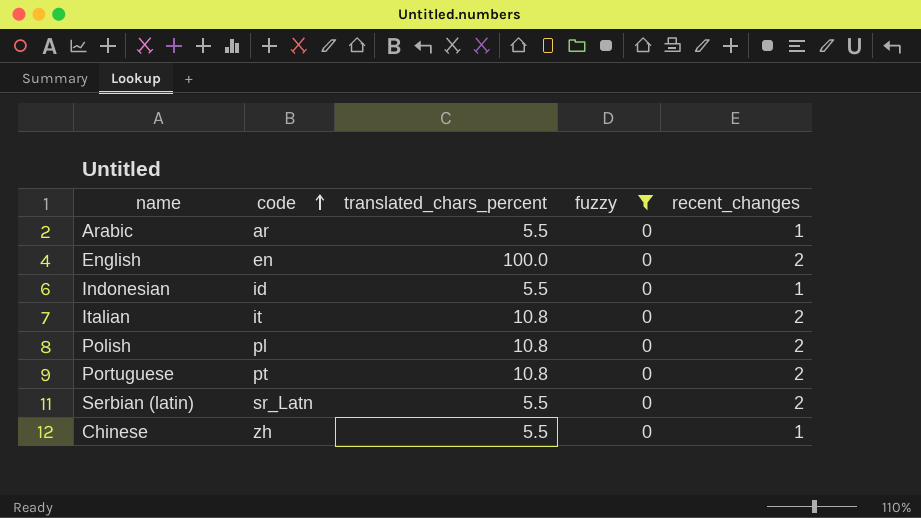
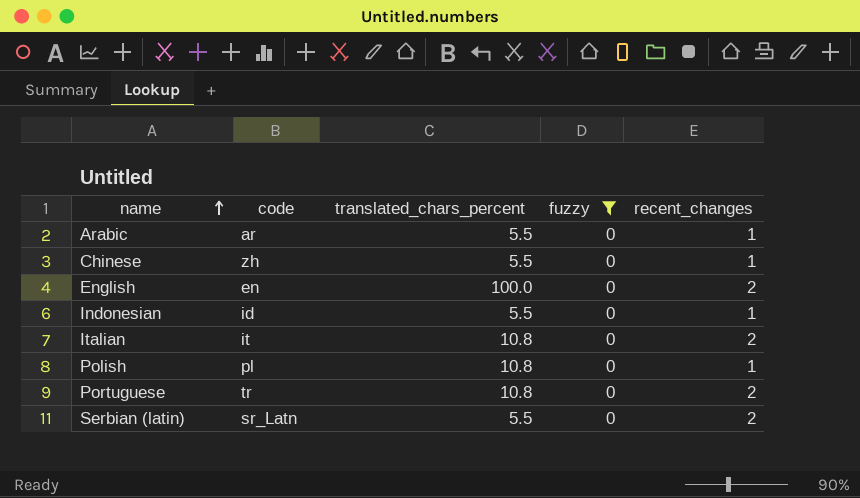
row order: code ascending -> name ascending
Polish | recent_changes: 2 -> 1
Portuguese | code: pt -> tr

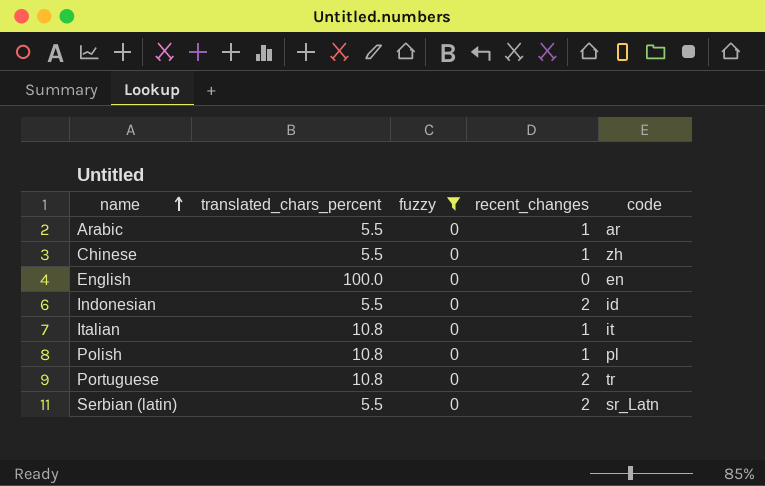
column code | position: 2 -> 5
English | recent_changes: 2 -> 0
Indonesian | recent_changes: 1 -> 2
Italian | recent_changes: 2 -> 1

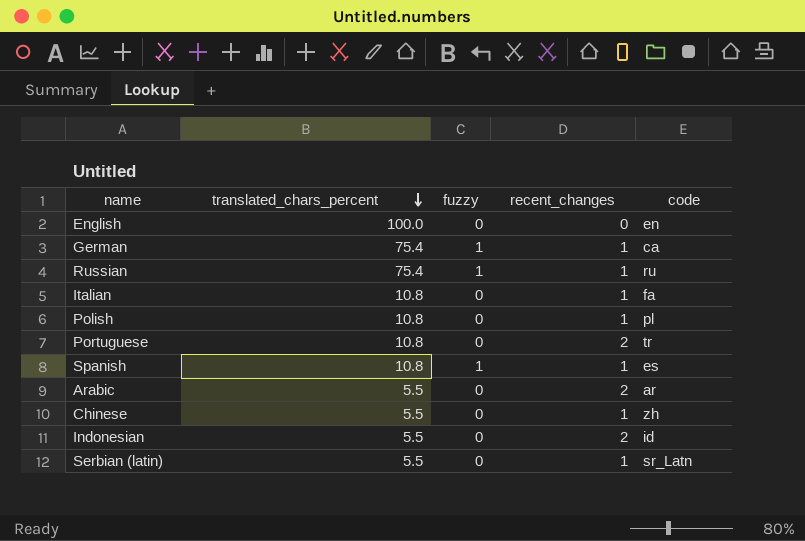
filter: fuzzy = 0 -> none
row order: name ascending -> translated_chars_percent descending
Italian | code: it -> fa
Arabic | recent_changes: 1 -> 2
Serbian (latin) | recent_changes: 2 -> 1

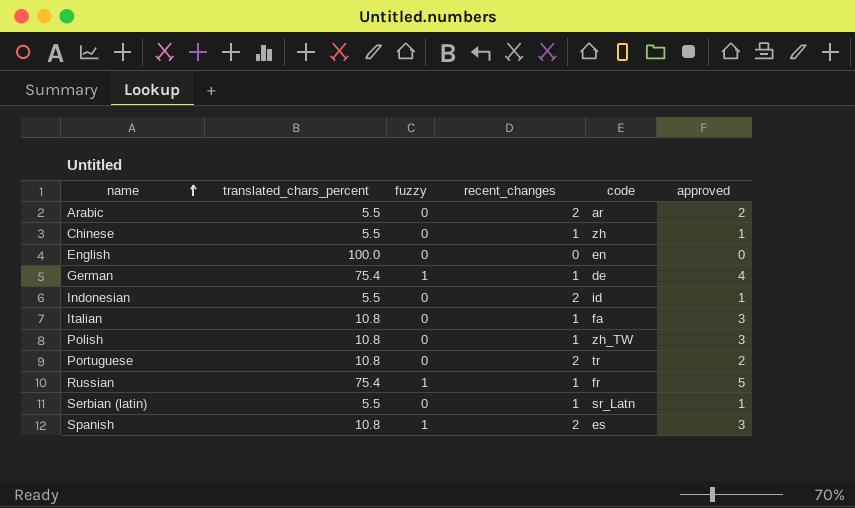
row order: translated_chars_percent descending -> name ascending
column approved | position: none -> 6
German | code: ca -> de
Polish | code: pl -> zh_TW
Russian | code: ru -> fr
Spanish | recent_changes: 1 -> 2

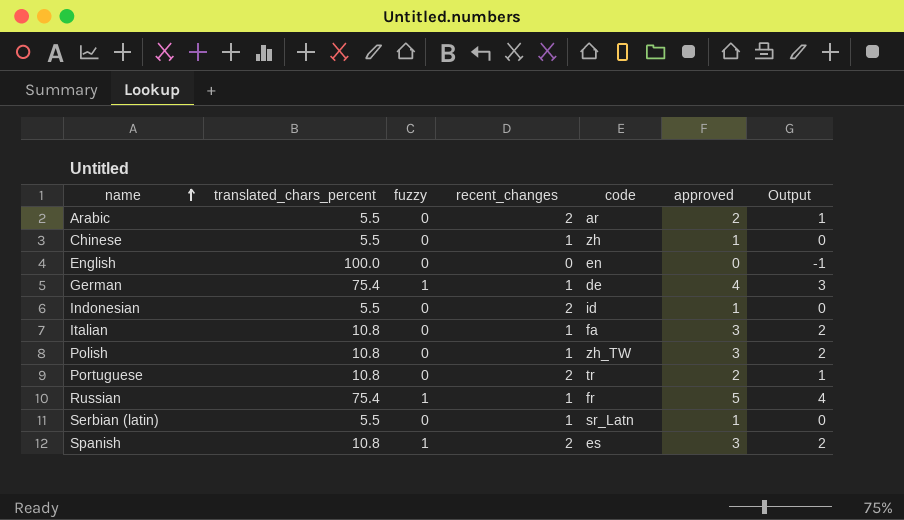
column Output | formula: none -> [approved] - 1

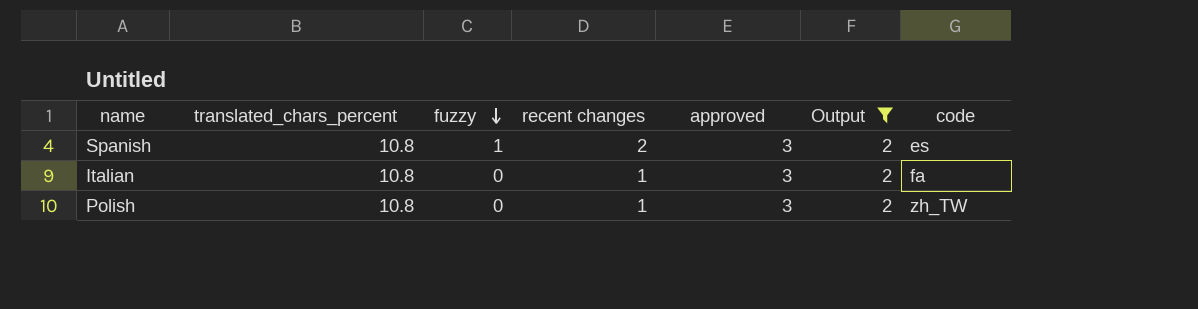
filter: none -> Output = 2
row order: name ascending -> fuzzy descending
column name: recent_changes -> recent changes
column code | position: 5 -> 7

